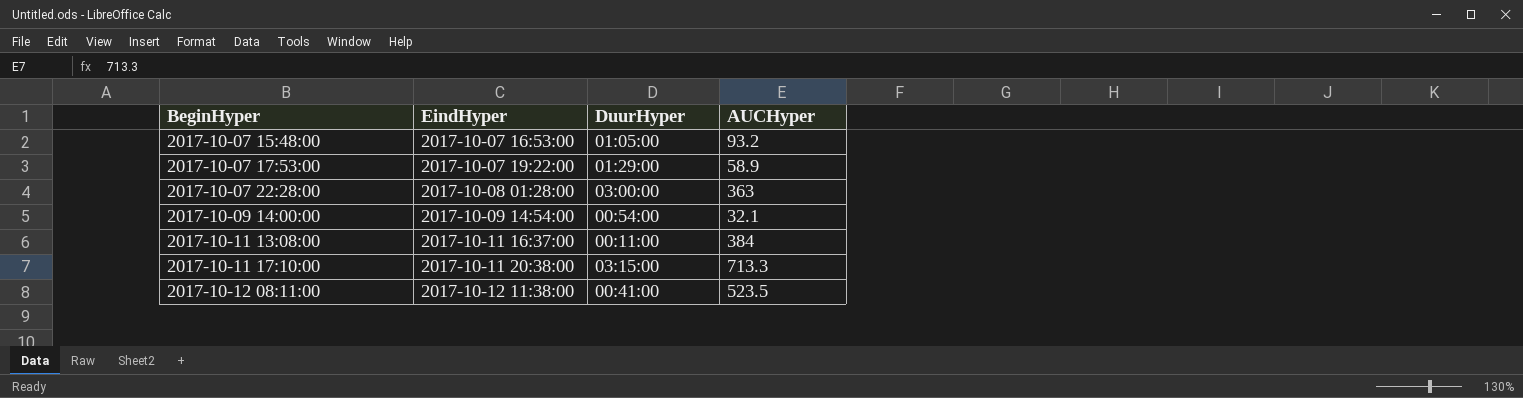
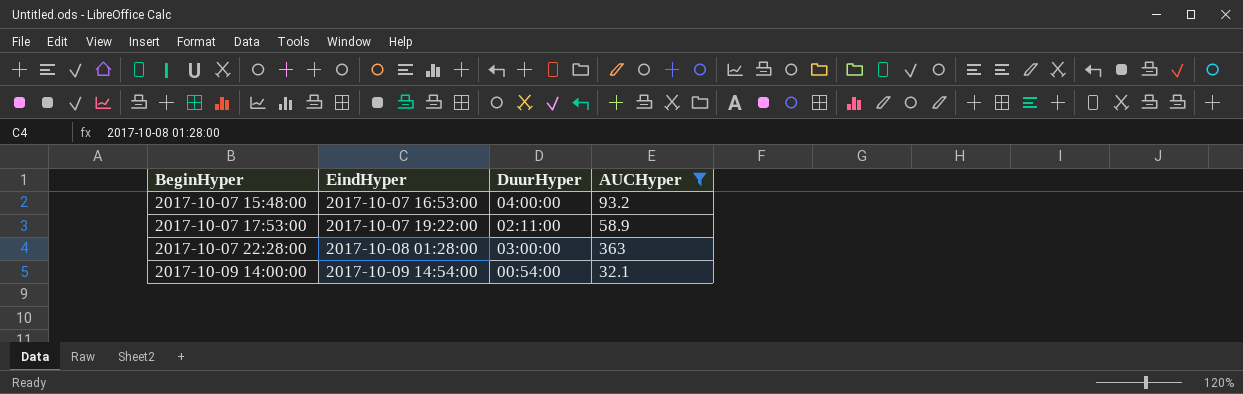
filter: none -> AUCHyper <= 363
2017-10-07 15:48:00 | DuurHyper: 01:05:00 -> 04:00:00
2017-10-07 17:53:00 | DuurHyper: 01:29:00 -> 02:11:00

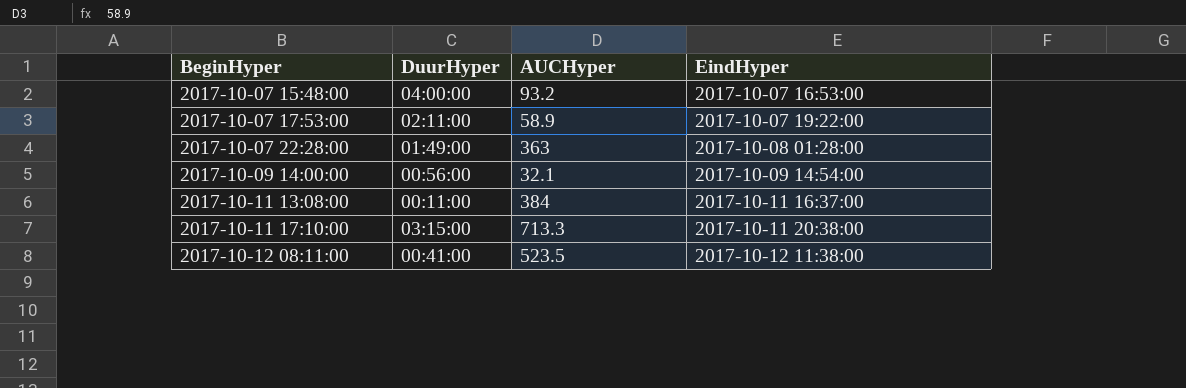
filter: AUCHyper <= 363 -> none
column EindHyper | position: 2 -> 4
2017-10-07 22:28:00 | DuurHyper: 03:00:00 -> 01:49:00
2017-10-09 14:00:00 | DuurHyper: 00:54:00 -> 00:56:00

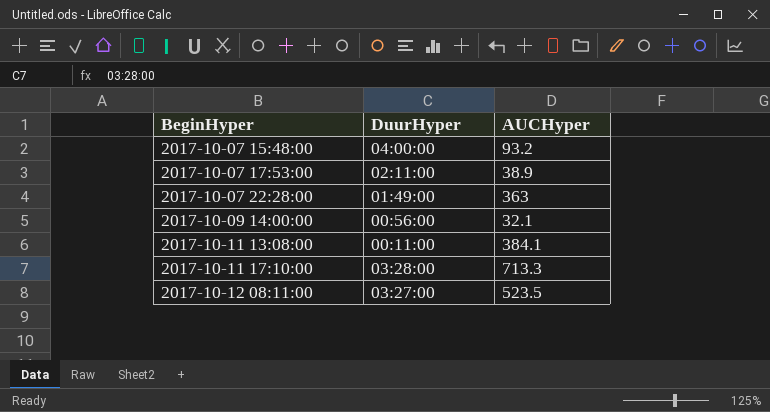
column EindHyper | position: 4 -> none
2017-10-07 17:53:00 | AUCHyper: 58.9 -> 38.9
2017-10-11 13:08:00 | AUCHyper: 384 -> 384.1
2017-10-11 17:10:00 | DuurHyper: 03:15:00 -> 03:28:00
2017-10-12 08:11:00 | DuurHyper: 00:41:00 -> 03:27:00

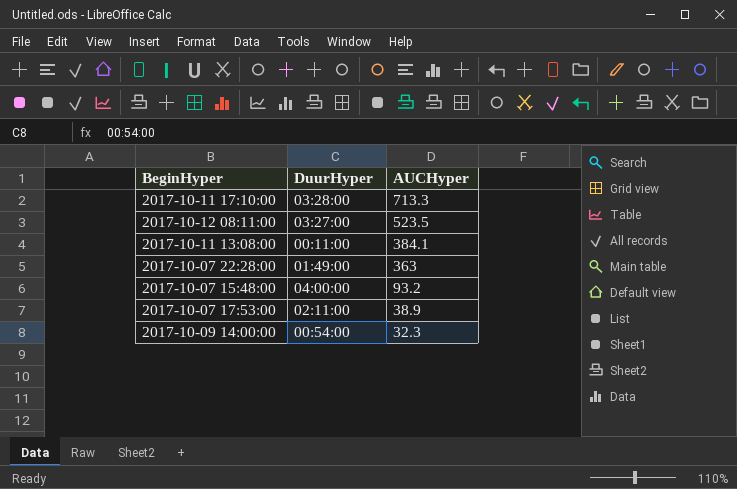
row order: BeginHyper ascending -> AUCHyper descending
2017-10-09 14:00:00 | DuurHyper: 00:56:00 -> 00:54:00
2017-10-09 14:00:00 | AUCHyper: 32.1 -> 32.3

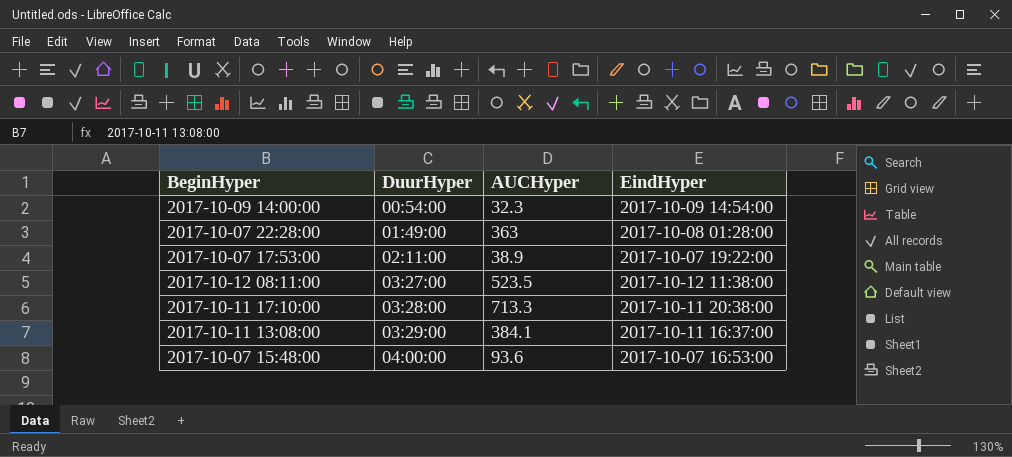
row order: AUCHyper descending -> DuurHyper ascending
column EindHyper | position: none -> 4
2017-10-11 13:08:00 | DuurHyper: 00:11:00 -> 03:29:00
2017-10-07 15:48:00 | AUCHyper: 93.2 -> 93.6

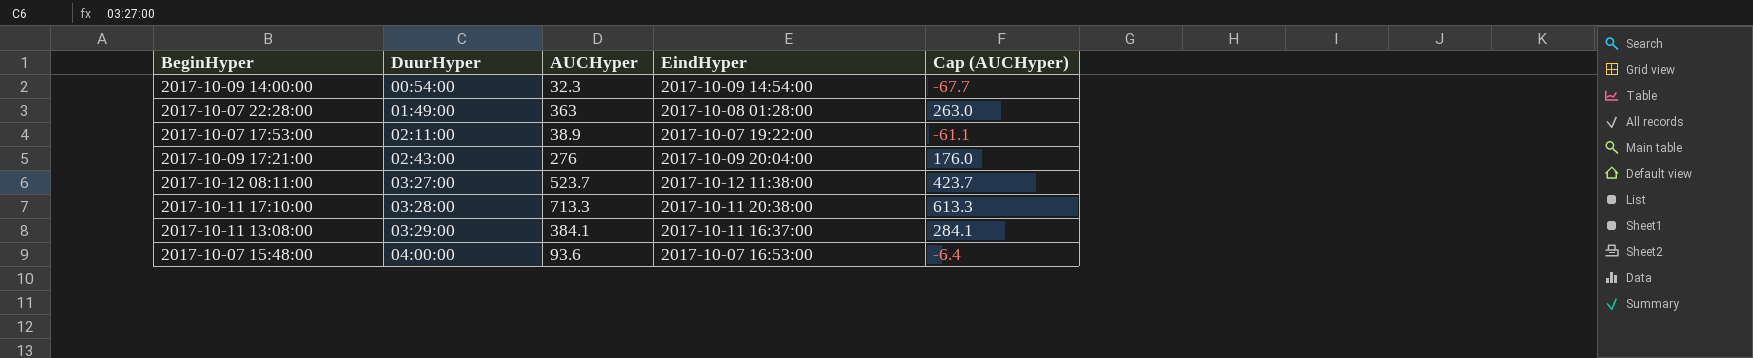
column Cap (AUCHyper) | formula: none -> [AUCHyper] - 100
row 2017-10-09 17:21:00: none -> 02:43:00 | 276 | 2017-10-09 20:04:00 | 176.0
2017-10-12 08:11:00 | AUCHyper: 523.5 -> 523.7

